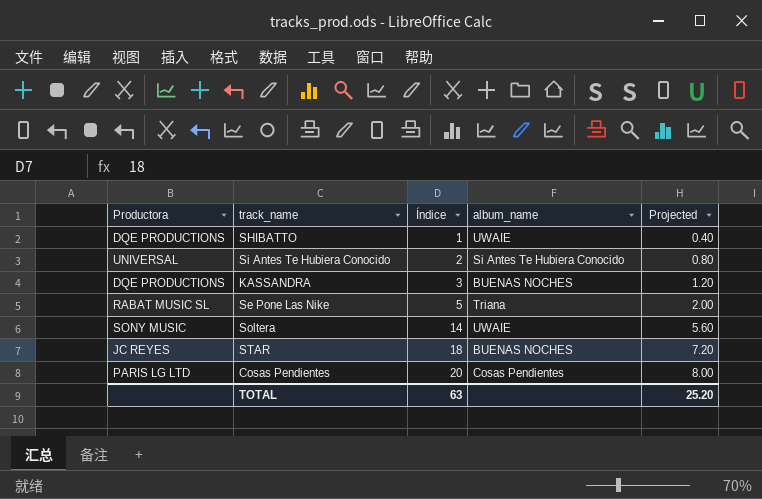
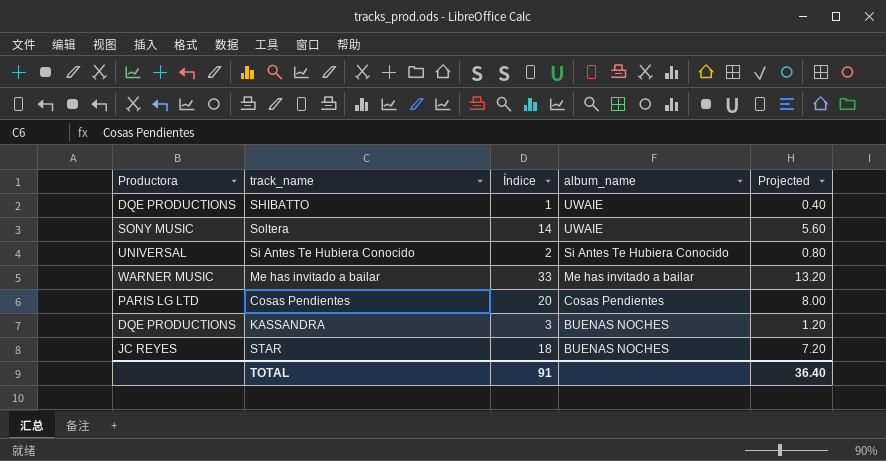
row order: Índice ascending -> album_name descending
row Se Pone Las Nike: RABAT MUSIC SL | 5 | Triana | 2.00 -> none
row Me has invitado a bailar: none -> WARNER MUSIC | 33 | Me has invitado a bailar | 13.20
TOTAL | Índice: 63 -> 91
TOTAL | Projected: 25.20 -> 36.40

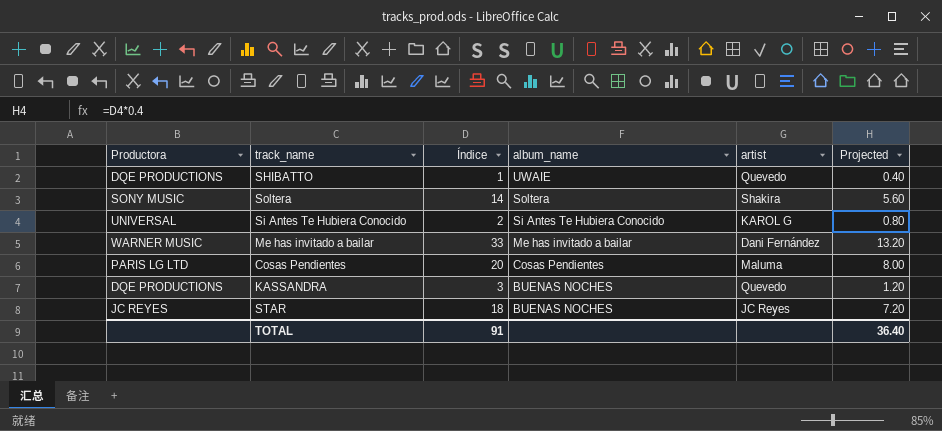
column artist | position: none -> 5
Soltera | album_name: UWAIE -> Soltera

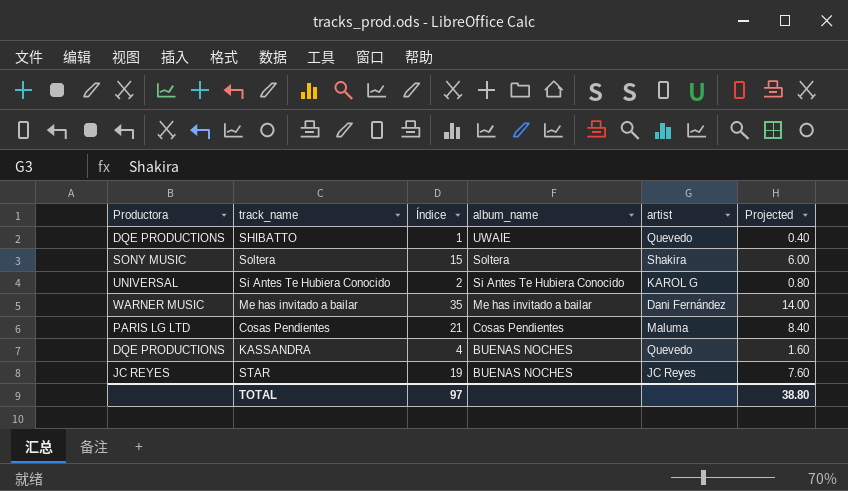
Soltera | Índice: 14 -> 15
Soltera | Projected: 5.60 -> 6.00
Me has invitado a bailar | Índice: 33 -> 35
Me has invitado a bailar | Projected: 13.20 -> 14.00
Cosas Pendientes | Índice: 20 -> 21
Cosas Pendientes | Projected: 8.00 -> 8.40
KASSANDRA | Índice: 3 -> 4
KASSANDRA | Projected: 1.20 -> 1.60
STAR | Índice: 18 -> 19
STAR | Projected: 7.20 -> 7.60
TOTAL | Índice: 91 -> 97
TOTAL | Projected: 36.40 -> 38.80

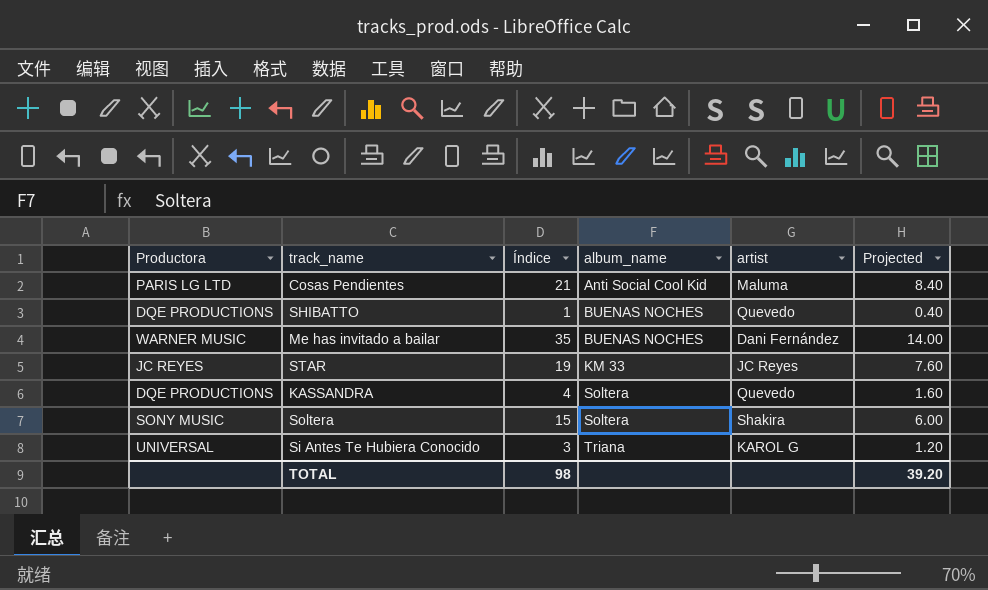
row order: album_name descending -> album_name ascending
Cosas Pendientes | album_name: Cosas Pendientes -> Anti Social Cool Kid
SHIBATTO | album_name: UWAIE -> BUENAS NOCHES
Me has invitado a bailar | album_name: Me has invitado a bailar -> BUENAS NOCHES
STAR | album_name: BUENAS NOCHES -> KM 33
KASSANDRA | album_name: BUENAS NOCHES -> Soltera
Si Antes Te Hubiera Conocido | Índice: 2 -> 3
Si Antes Te Hubiera Conocido | album_name: Si Antes Te Hubiera Conocido -> Triana
Si Antes Te Hubiera Conocido | Projected: 0.80 -> 1.20
TOTAL | Índice: 97 -> 98
TOTAL | Projected: 38.80 -> 39.20

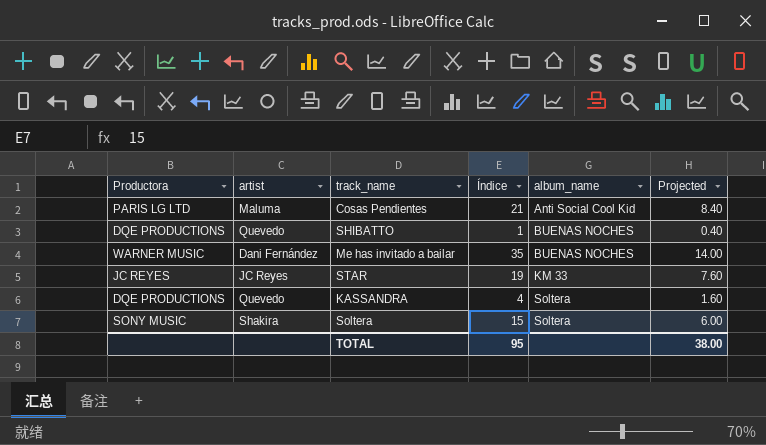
column artist | position: 5 -> 2
row Si Antes Te Hubiera Conocido: UNIVERSAL | 3 | Triana | KAROL G | 1.20 -> none
TOTAL | Índice: 98 -> 95
TOTAL | Projected: 39.20 -> 38.00

